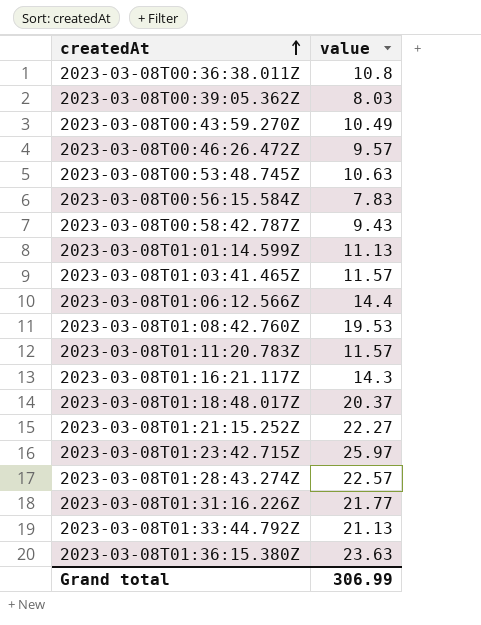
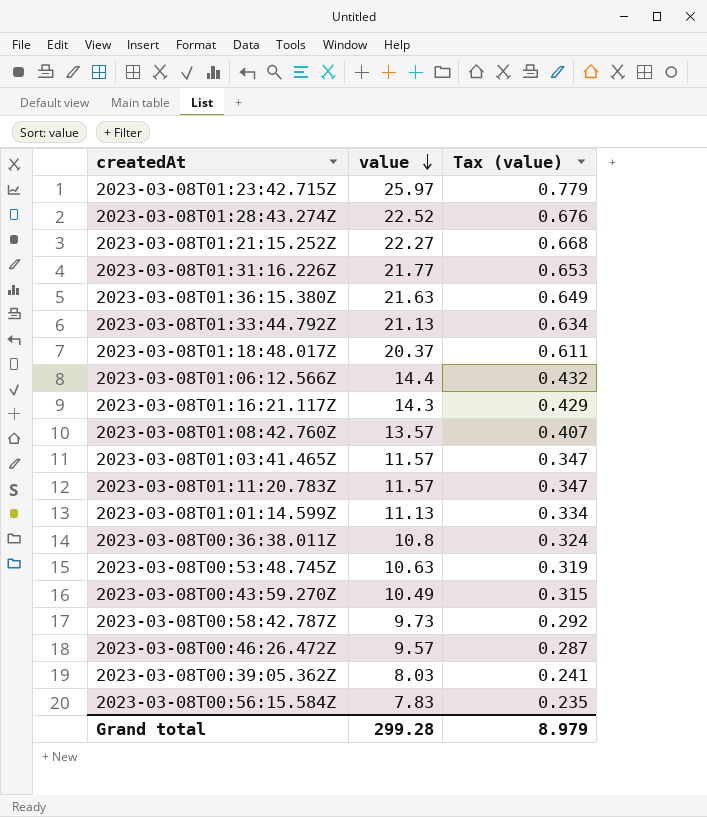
row order: createdAt ascending -> value descending
column Tax (value) | formula: none -> [value] * 0.03
2023-03-08T01:28:43.274Z | value: 22.57 -> 22.52
2023-03-08T01:36:15.380Z | value: 23.63 -> 21.63
2023-03-08T01:08:42.760Z | value: 19.53 -> 13.57
2023-03-08T00:58:42.787Z | value: 9.43 -> 9.73
Grand total | value: 306.99 -> 299.28

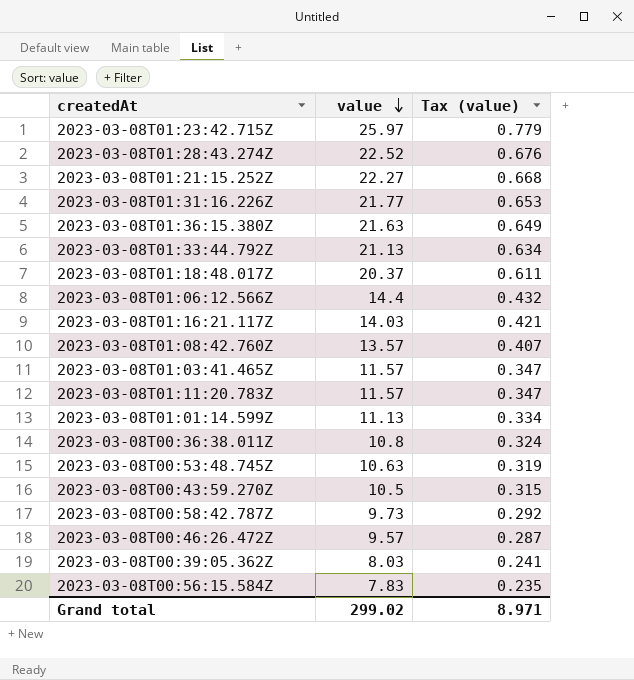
2023-03-08T01:16:21.117Z | value: 14.3 -> 14.03
2023-03-08T01:16:21.117Z | Tax (value): 0.429 -> 0.421
2023-03-08T00:43:59.270Z | value: 10.49 -> 10.5
Grand total | value: 299.28 -> 299.02
Grand total | Tax (value): 8.979 -> 8.971

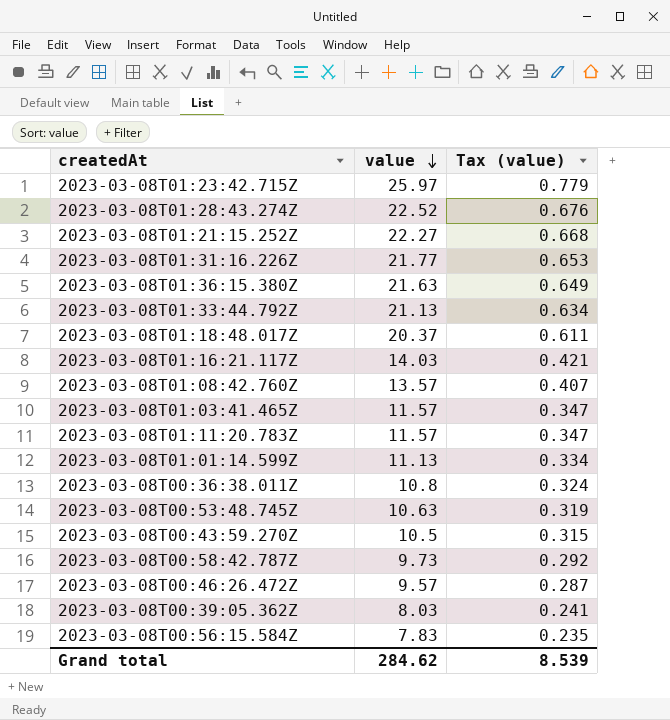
row 2023-03-08T01:06:12.566Z: 14.4 | 0.432 -> none
Grand total | value: 299.02 -> 284.62
Grand total | Tax (value): 8.971 -> 8.539

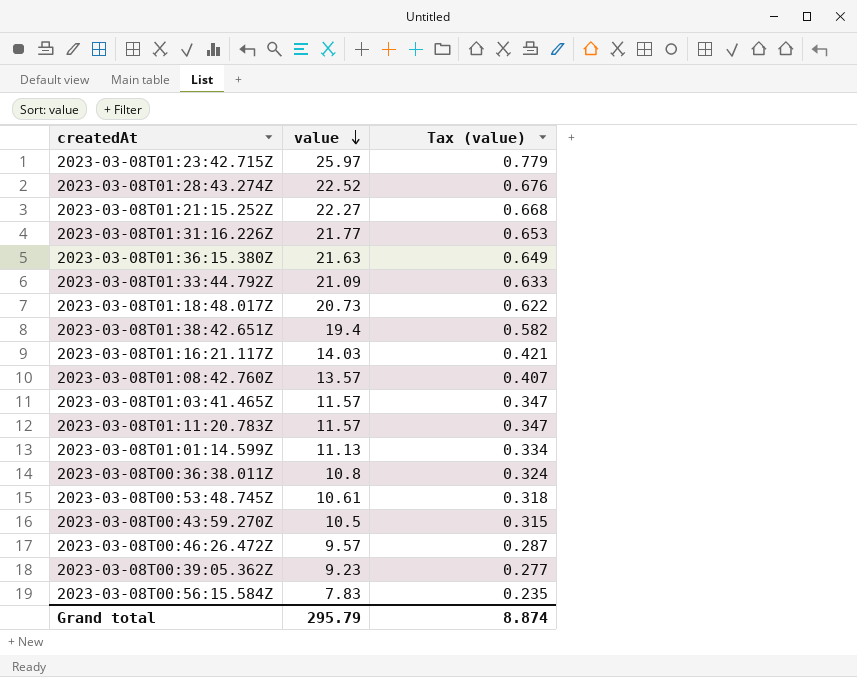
row 2023-03-08T00:58:42.787Z: 9.73 | 0.292 -> none
2023-03-08T01:33:44.792Z | value: 21.13 -> 21.09
2023-03-08T01:33:44.792Z | Tax (value): 0.634 -> 0.633
2023-03-08T01:18:48.017Z | value: 20.37 -> 20.73
2023-03-08T01:18:48.017Z | Tax (value): 0.611 -> 0.622
row 2023-03-08T01:38:42.651Z: none -> 19.4 | 0.582
2023-03-08T00:53:48.745Z | value: 10.63 -> 10.61
2023-03-08T00:53:48.745Z | Tax (value): 0.319 -> 0.318
2023-03-08T00:39:05.362Z | value: 8.03 -> 9.23
2023-03-08T00:39:05.362Z | Tax (value): 0.241 -> 0.277
Grand total | value: 284.62 -> 295.79
Grand total | Tax (value): 8.539 -> 8.874

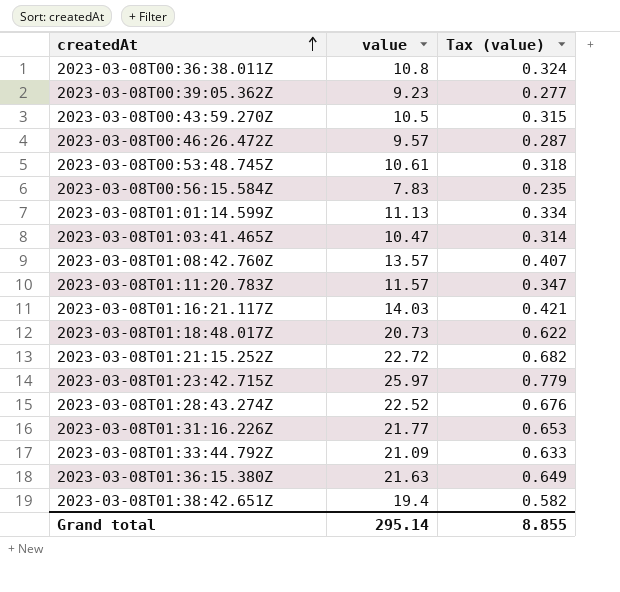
row order: value descending -> createdAt ascending
2023-03-08T01:03:41.465Z | value: 11.57 -> 10.47
2023-03-08T01:03:41.465Z | Tax (value): 0.347 -> 0.314
2023-03-08T01:21:15.252Z | value: 22.27 -> 22.72
2023-03-08T01:21:15.252Z | Tax (value): 0.668 -> 0.682
Grand total | value: 295.79 -> 295.14
Grand total | Tax (value): 8.874 -> 8.855

